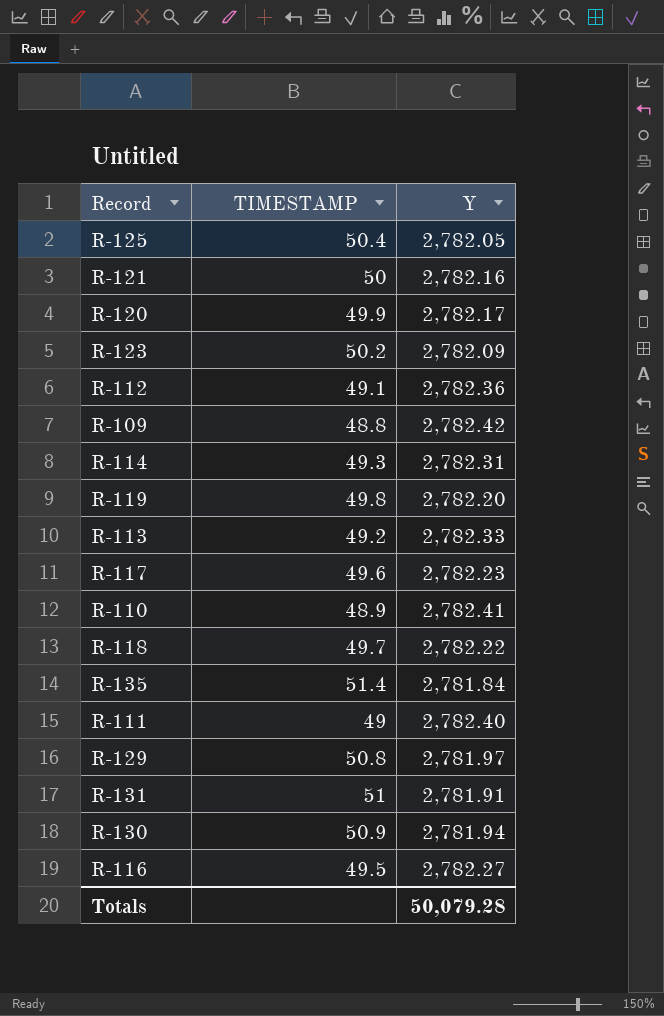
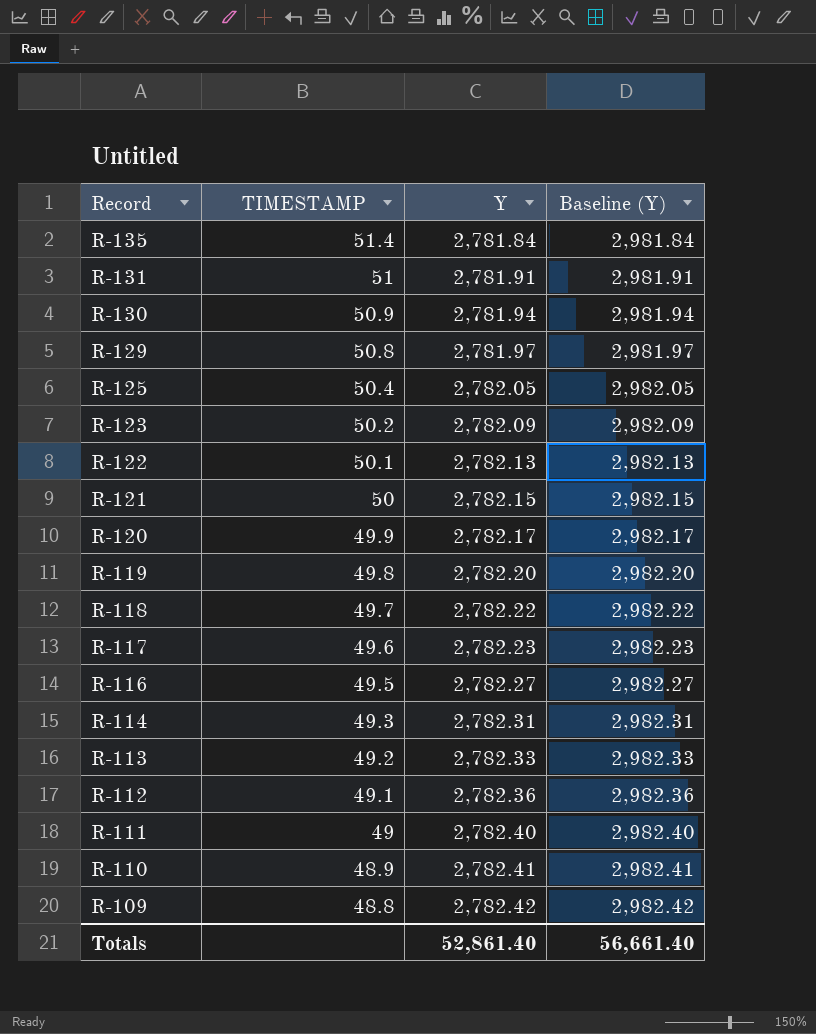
row order: none -> Record descending
column Baseline (Y) | formula: none -> [Y] + 200
row R-122: none -> 50.1 | 2,782.13 | 2,982.13
R-121 | Y: 2,782.16 -> 2,782.15
Totals | Y: 50,079.28 -> 52,861.40

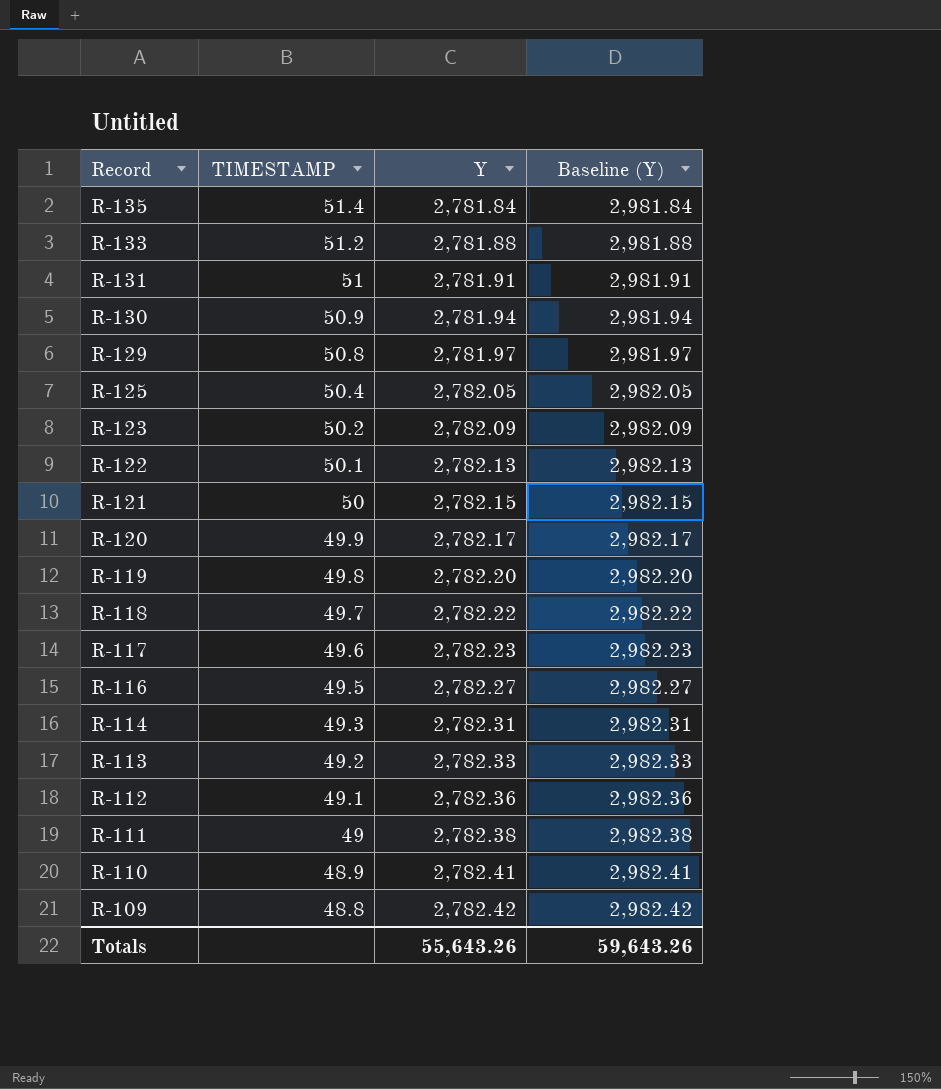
row R-133: none -> 51.2 | 2,781.88 | 2,981.88
R-111 | Y: 2,782.40 -> 2,782.38
R-111 | Baseline (Y): 2,982.40 -> 2,982.38
Totals | Y: 52,861.40 -> 55,643.26
Totals | Baseline (Y): 56,661.40 -> 59,643.26

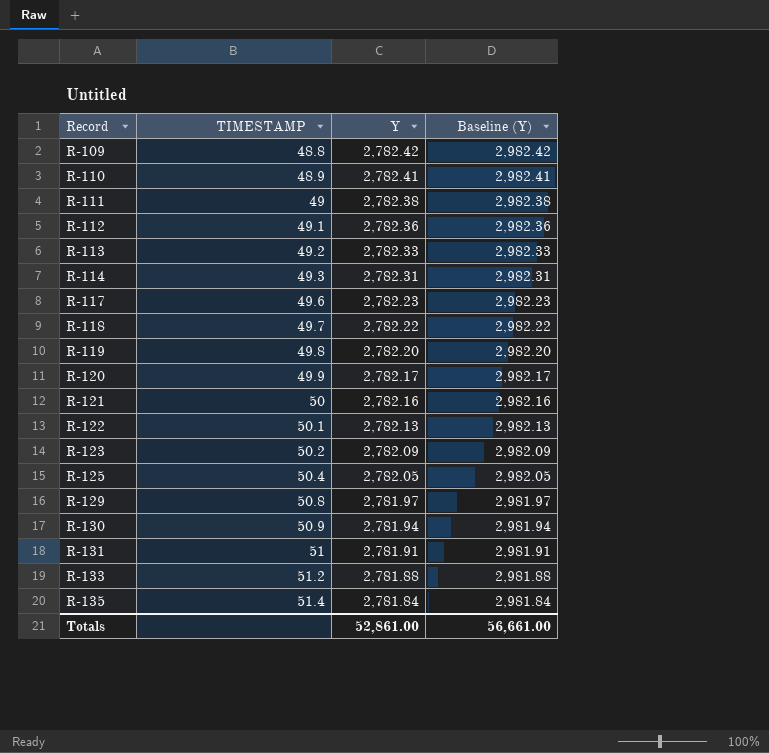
row order: Record descending -> Record ascending
row R-116: 49.5 | 2,782.27 | 2,982.27 -> none
R-121 | Y: 2,782.15 -> 2,782.16
R-121 | Baseline (Y): 2,982.15 -> 2,982.16
Totals | Y: 55,643.26 -> 52,861.00
Totals | Baseline (Y): 59,643.26 -> 56,661.00

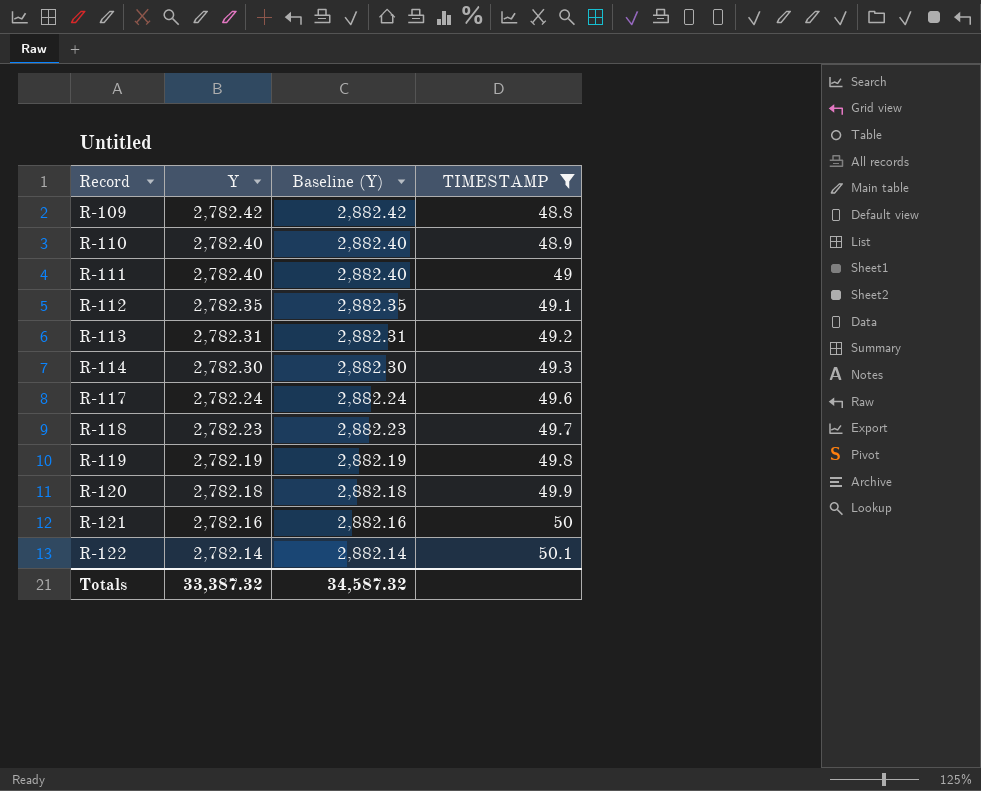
filter: none -> TIMESTAMP <= 50.1
column Baseline (Y) | formula: [Y] + 200 -> [Y] + 100
column TIMESTAMP | position: 2 -> 4
R-110 | Y: 2,782.41 -> 2,782.40
R-111 | Y: 2,782.38 -> 2,782.40
R-112 | Y: 2,782.36 -> 2,782.35
R-113 | Y: 2,782.33 -> 2,782.31
R-114 | Y: 2,782.31 -> 2,782.30
R-117 | Y: 2,782.23 -> 2,782.24
R-118 | Y: 2,782.22 -> 2,782.23
R-119 | Y: 2,782.20 -> 2,782.19
R-120 | Y: 2,782.17 -> 2,782.18
R-122 | Y: 2,782.13 -> 2,782.14
Totals | Y: 52,861.00 -> 33,387.32
Totals | Baseline (Y): 56,661.00 -> 34,587.32

